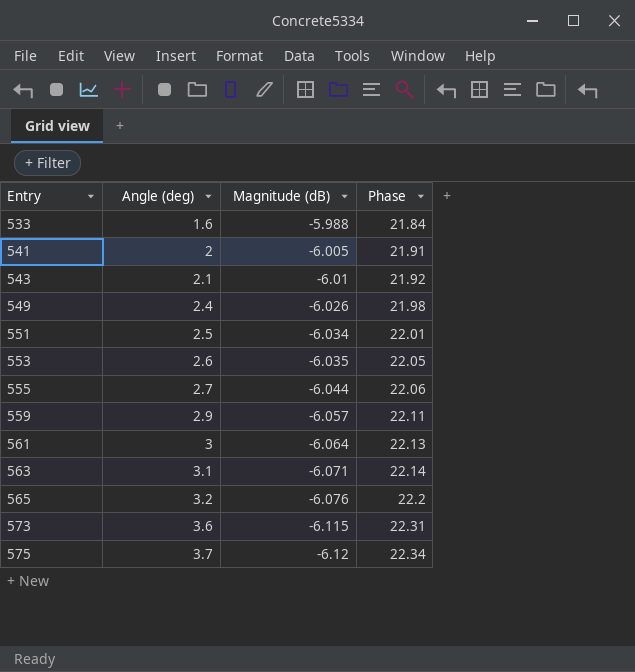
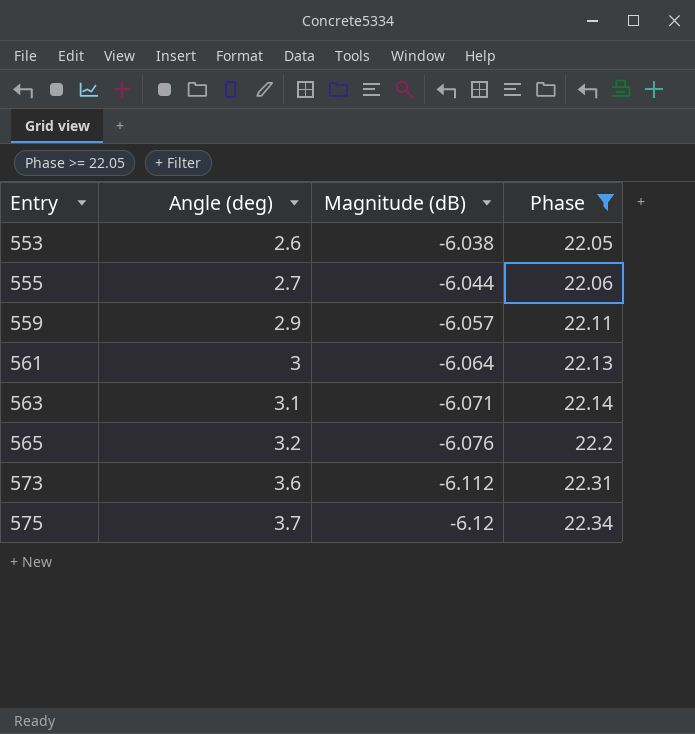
filter: none -> Phase >= 22.05
553 | Magnitude (dB): -6.035 -> -6.038
573 | Magnitude (dB): -6.115 -> -6.112

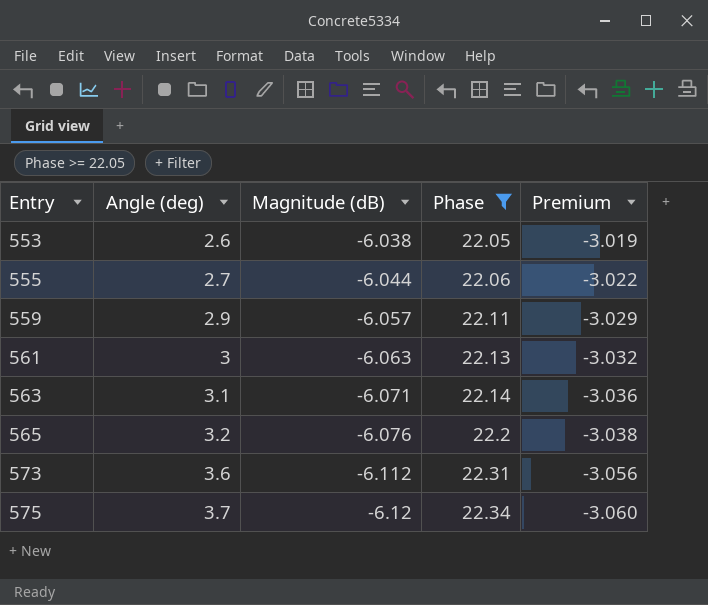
column Premium | formula: none -> [Magnitude (dB)] * 0.5
561 | Magnitude (dB): -6.064 -> -6.063

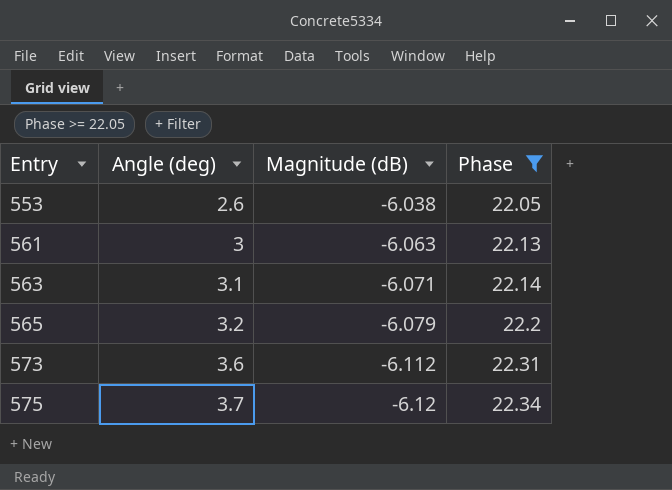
column Premium | formula: [Magnitude (dB)] * 0.5 -> none
row 555: 2.7 | -6.044 | 22.06 | -3.022 -> none
row 559: 2.9 | -6.057 | 22.11 | -3.029 -> none
565 | Magnitude (dB): -6.076 -> -6.079

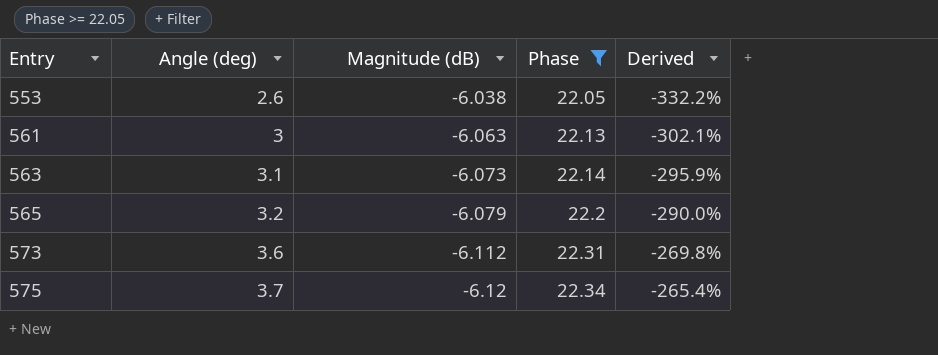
column Derived | formula: none -> ([Magnitude (dB)] - [Angle (deg)]) / [Angle (deg)]
563 | Magnitude (dB): -6.071 -> -6.073

